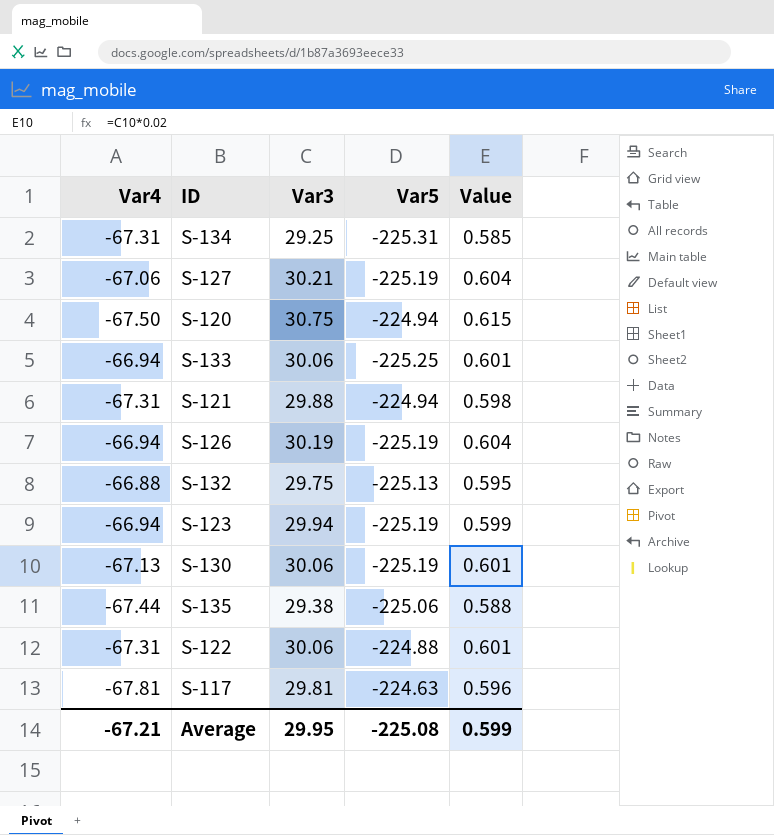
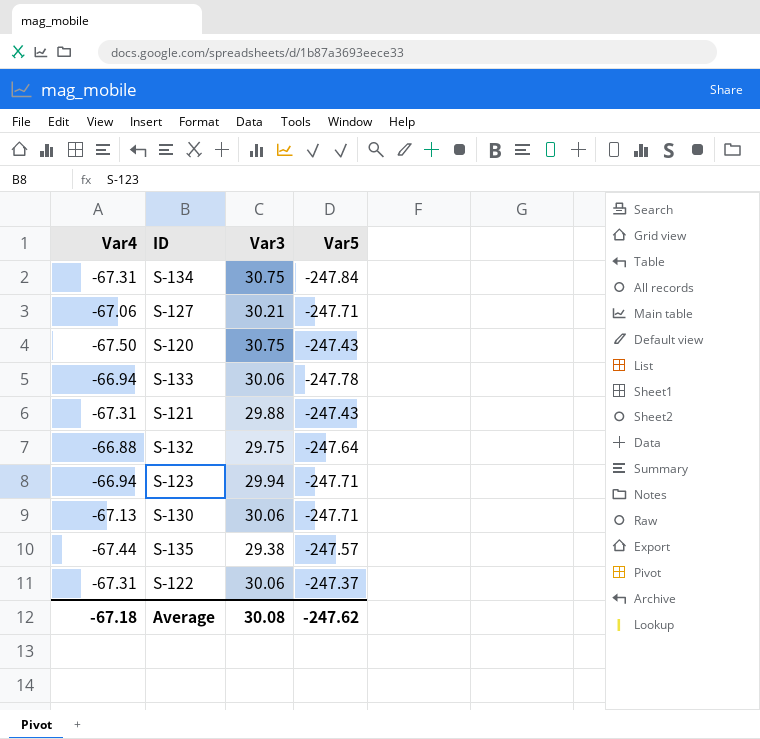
column Value | formula: [Var3] * 0.02 -> none
row S-126: -66.94 | 30.19 | -225.19 | 0.604 -> none
row S-117: -67.81 | 29.81 | -224.63 | 0.596 -> none
S-134 | Var3: 29.25 -> 30.75
S-134 | Var5: -225.31 -> -247.84
S-127 | Var5: -225.19 -> -247.71
S-120 | Var5: -224.94 -> -247.43
S-133 | Var5: -225.25 -> -247.78
S-121 | Var5: -224.94 -> -247.43
S-132 | Var5: -225.13 -> -247.64
S-123 | Var5: -225.19 -> -247.71
S-130 | Var5: -225.19 -> -247.71
S-135 | Var5: -225.06 -> -247.57
S-122 | Var5: -224.88 -> -247.37
Average | Var4: -67.21 -> -67.18
Average | Var3: 29.95 -> 30.08
Average | Var5: -225.08 -> -247.62

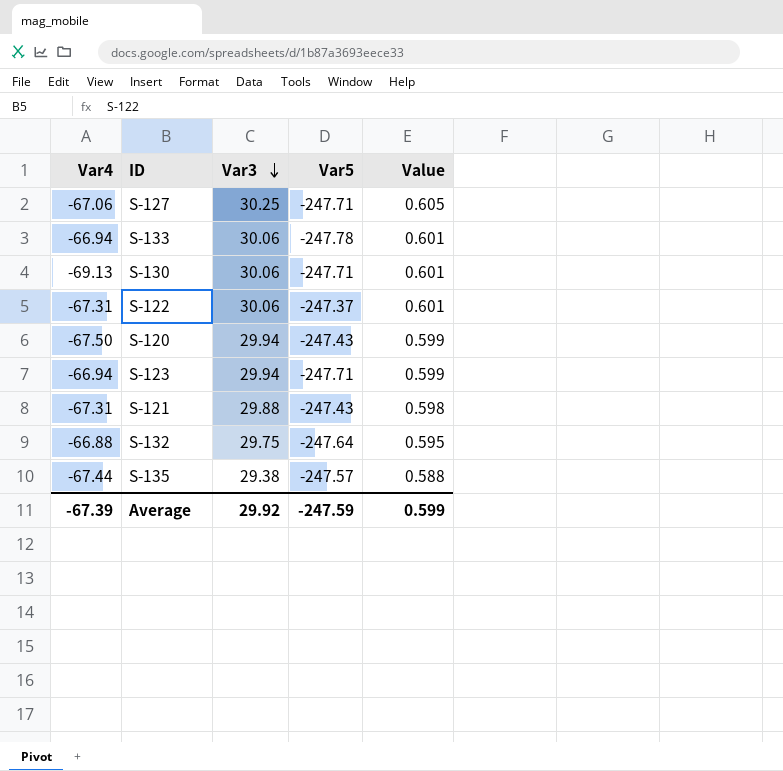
row order: none -> Var3 descending
column Value | formula: none -> [Var3] * 0.02
row S-134: -67.31 | 30.75 | -247.84 -> none
S-127 | Var3: 30.21 -> 30.25
S-130 | Var4: -67.13 -> -69.13
S-120 | Var3: 30.75 -> 29.94
Average | Var4: -67.18 -> -67.39
Average | Var3: 30.08 -> 29.92
Average | Var5: -247.62 -> -247.59

